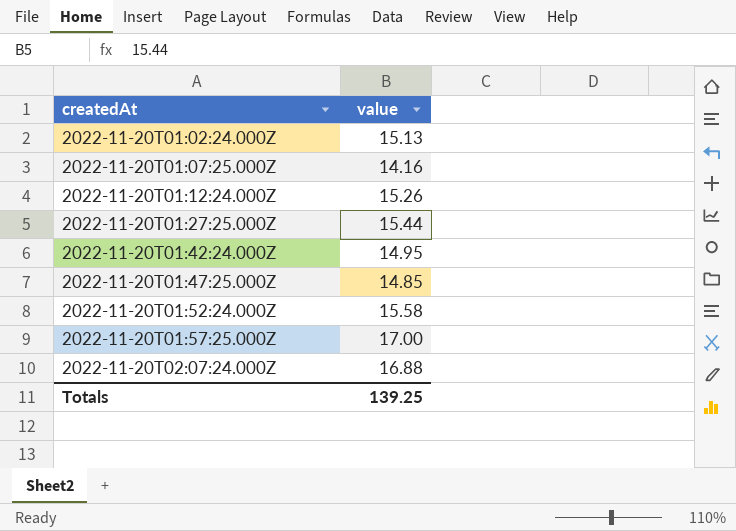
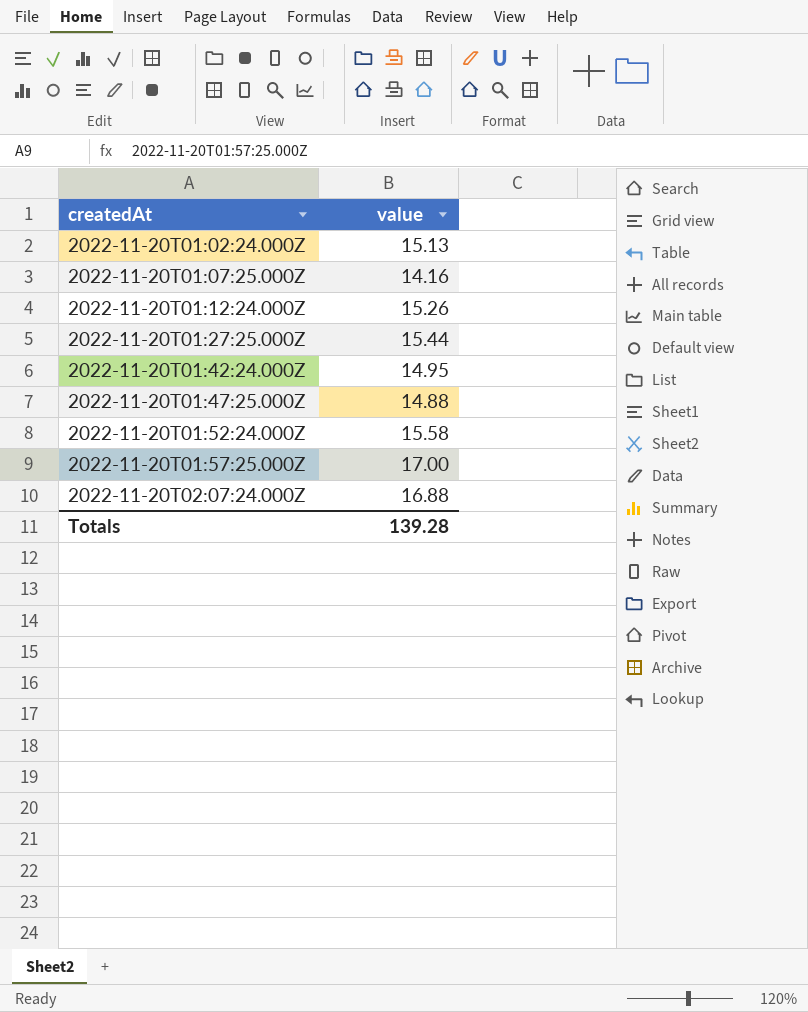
2022-11-20T01:47:25.000Z | value: 14.85 -> 14.88
Totals | value: 139.25 -> 139.28

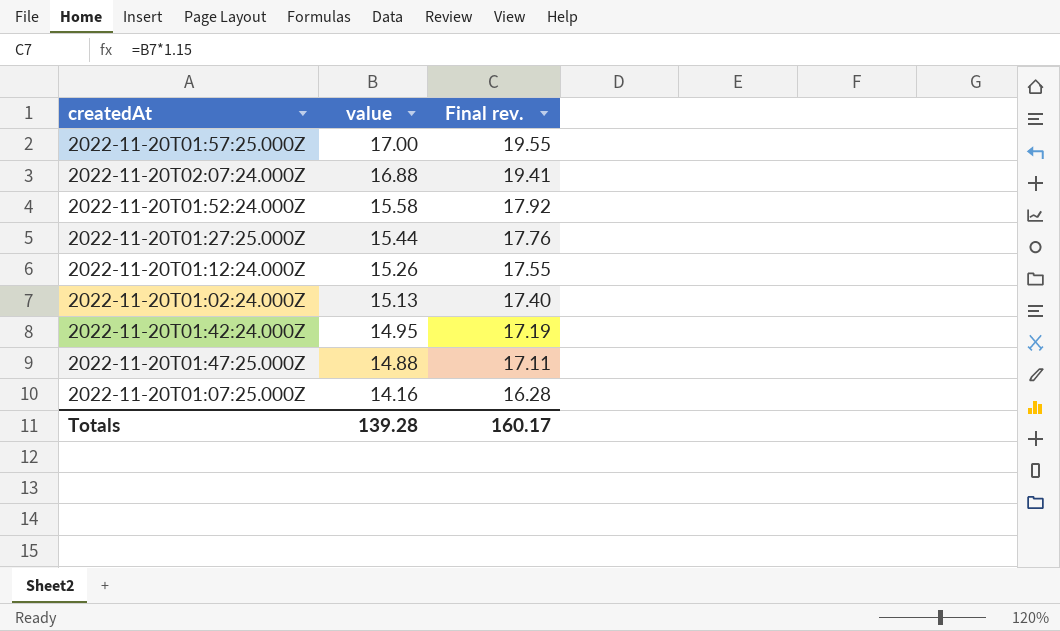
row order: createdAt ascending -> value descending
column Final rev. | formula: none -> [value] * 1.15

